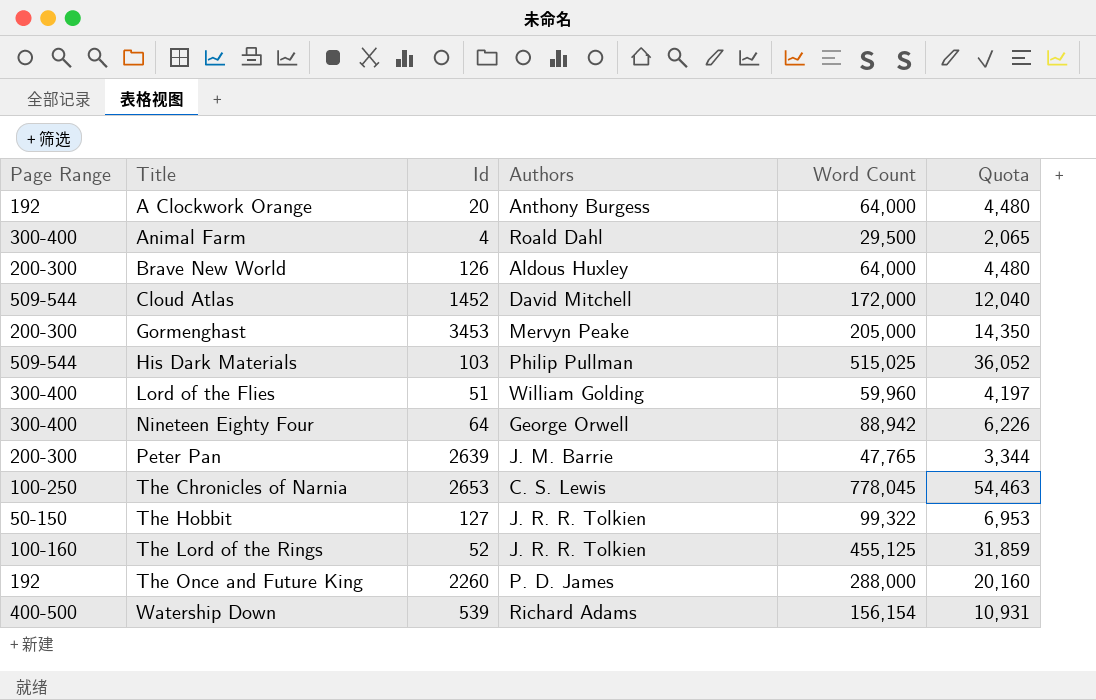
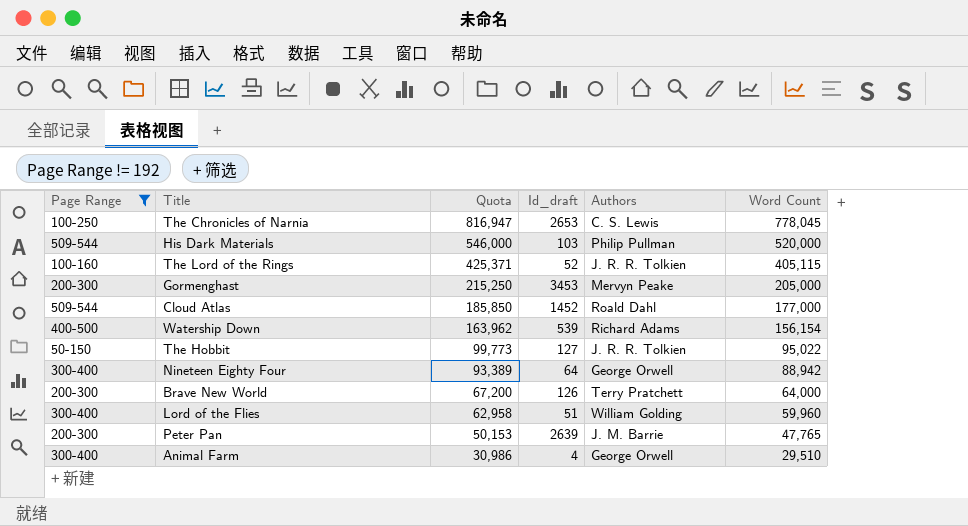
filter: none -> Page Range != 192
row order: Title ascending -> Quota descending
column Quota | formula: [Word Count] * 0.07 -> [Word Count] * 1.05
column Quota | position: 6 -> 3
column name: Id -> Id_draft
His Dark Materials | Word Count: 515,025 -> 520,000
The Lord of the Rings | Word Count: 455,125 -> 405,115
Cloud Atlas | Authors: David Mitchell -> Roald Dahl
Cloud Atlas | Word Count: 172,000 -> 177,000
The Hobbit | Word Count: 99,322 -> 95,022
Brave New World | Authors: Aldous Huxley -> Terry Pratchett
Animal Farm | Authors: Roald Dahl -> George Orwell
Animal Farm | Word Count: 29,500 -> 29,510

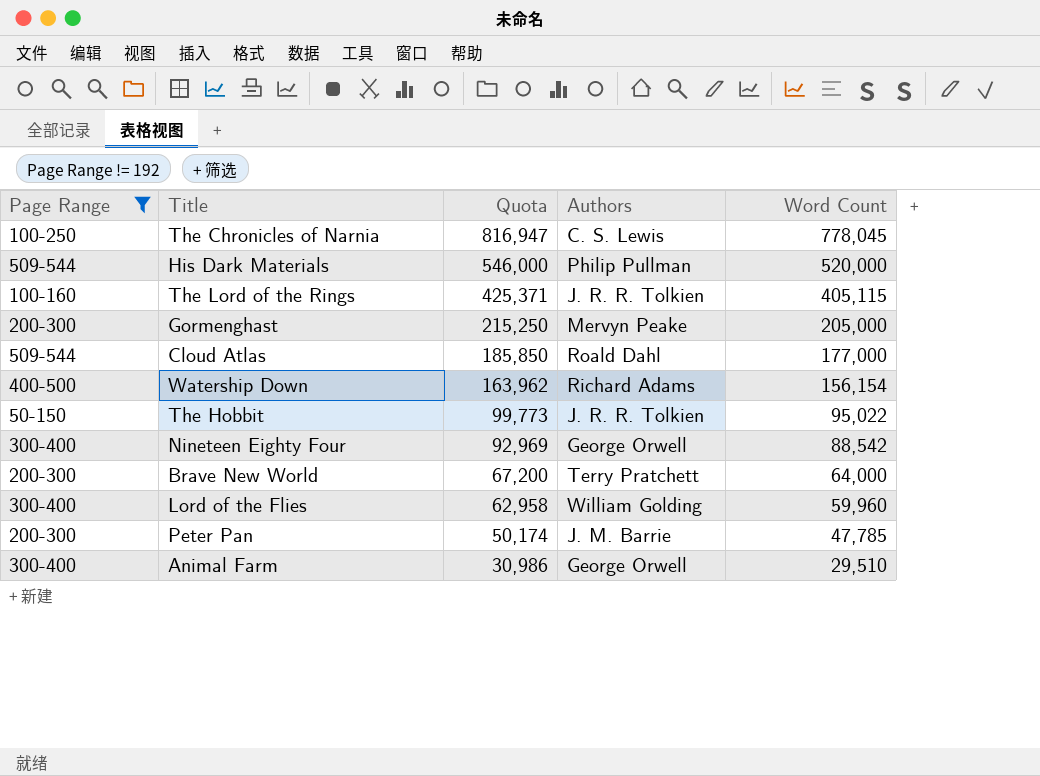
column Id_draft | position: 4 -> none
Nineteen Eighty Four | Quota: 93,389 -> 92,969
Nineteen Eighty Four | Word Count: 88,942 -> 88,542
Peter Pan | Quota: 50,153 -> 50,174
Peter Pan | Word Count: 47,765 -> 47,785

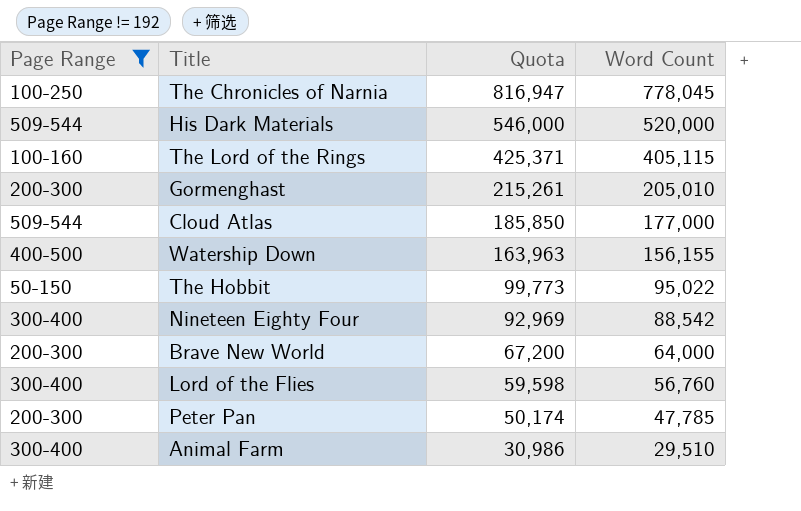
column Authors | position: 4 -> none
Gormenghast | Quota: 215,250 -> 215,261
Gormenghast | Word Count: 205,000 -> 205,010
Watership Down | Quota: 163,962 -> 163,963
Watership Down | Word Count: 156,154 -> 156,155
Lord of the Flies | Quota: 62,958 -> 59,598
Lord of the Flies | Word Count: 59,960 -> 56,760

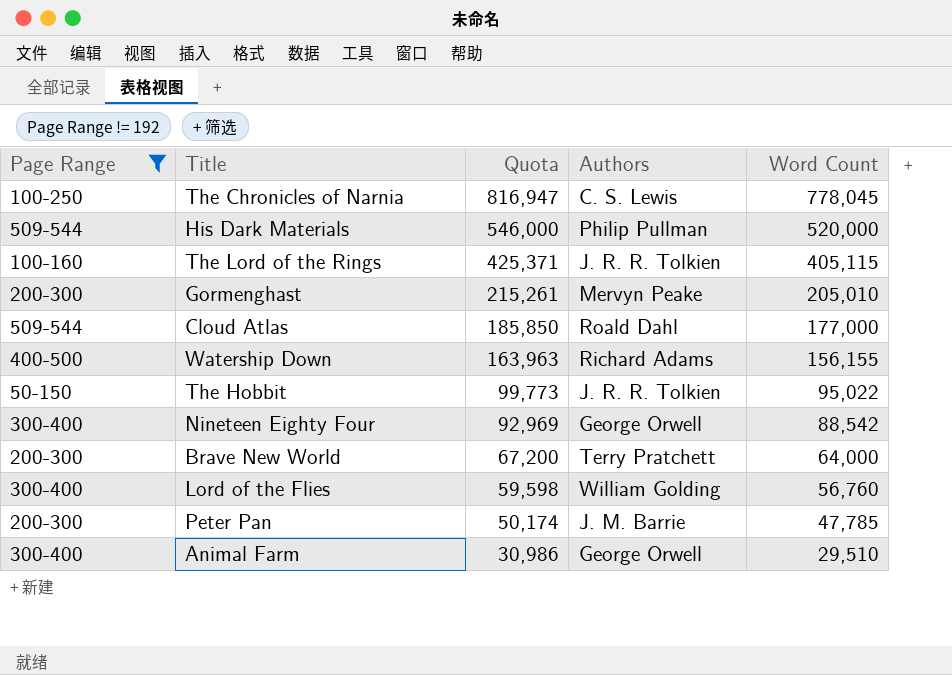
column Authors | position: none -> 4

